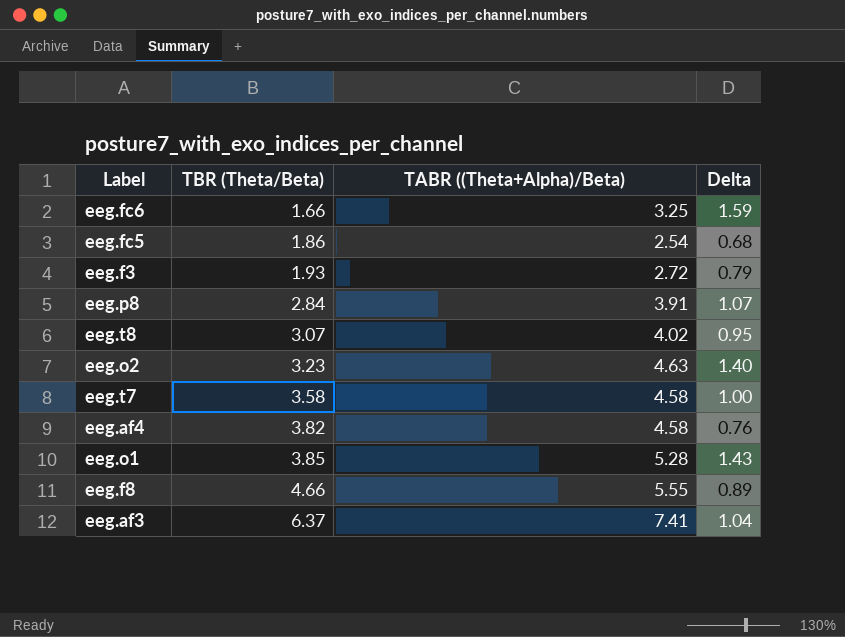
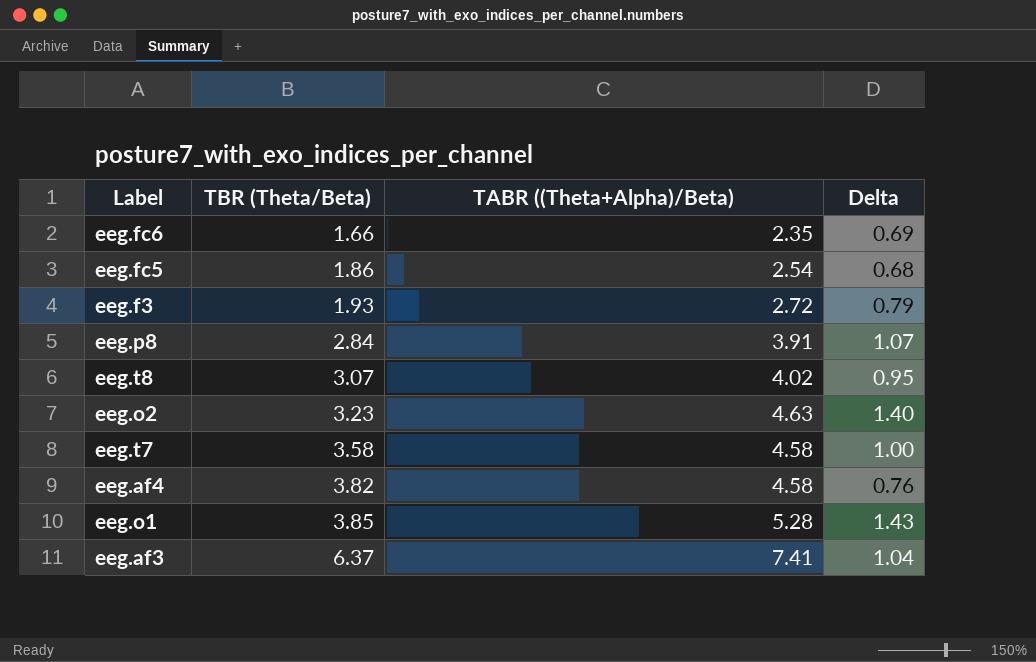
row eeg.f8: 4.66 | 5.55 | 0.89 -> none
eeg.fc6 | TABR ((Theta+Alpha)/Beta): 3.25 -> 2.35
eeg.fc6 | Delta: 1.59 -> 0.69

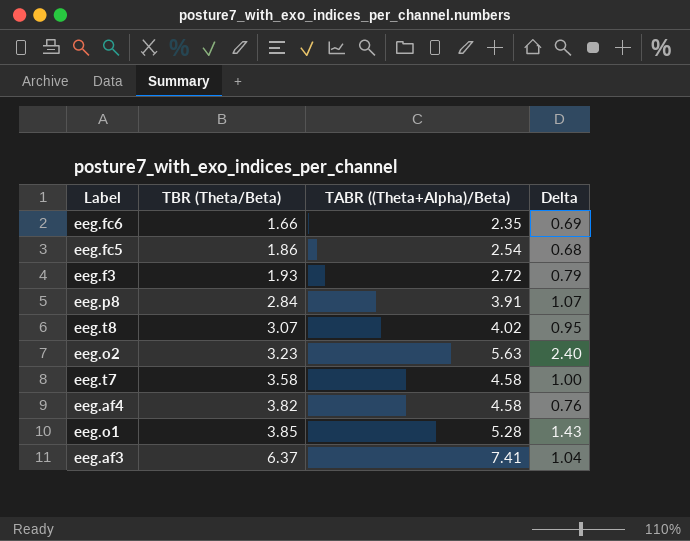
eeg.o2 | TABR ((Theta+Alpha)/Beta): 4.63 -> 5.63
eeg.o2 | Delta: 1.40 -> 2.40

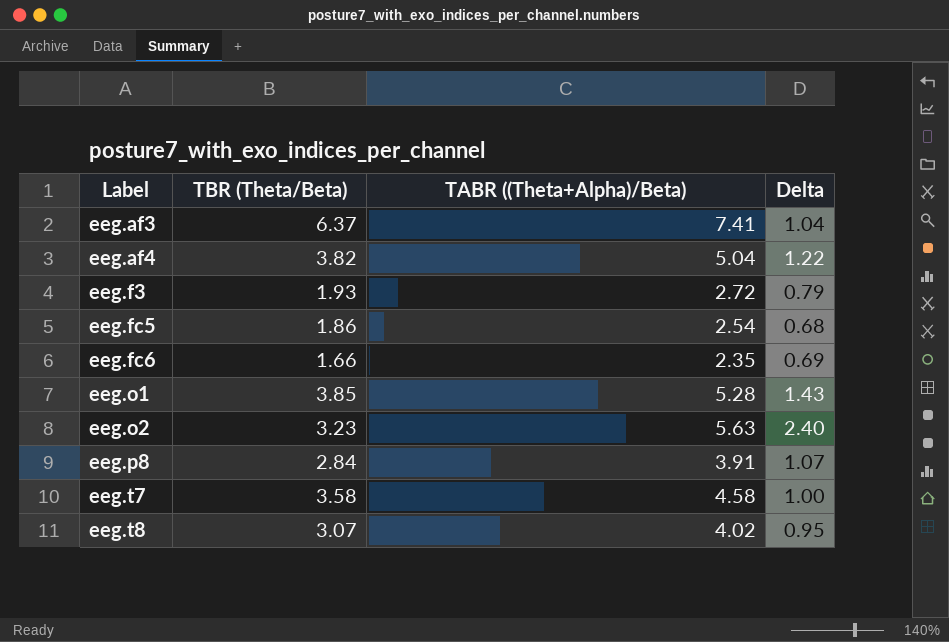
row order: TBR (Theta/Beta) ascending -> Label ascending
eeg.af4 | TABR ((Theta+Alpha)/Beta): 4.58 -> 5.04
eeg.af4 | Delta: 0.76 -> 1.22

